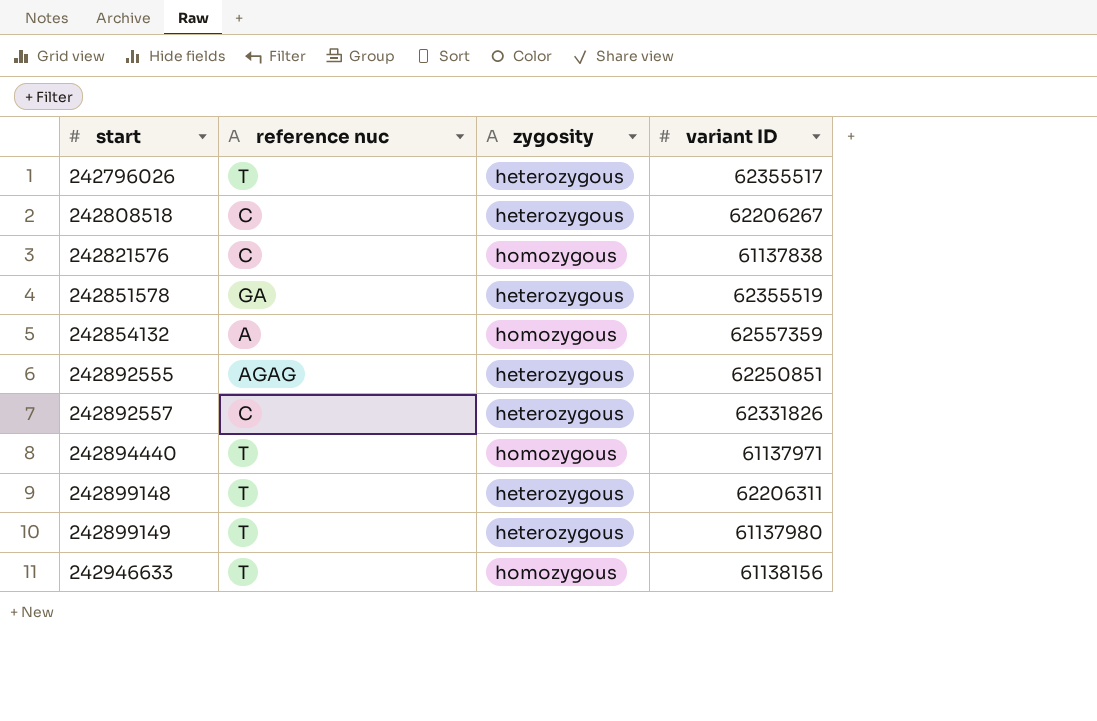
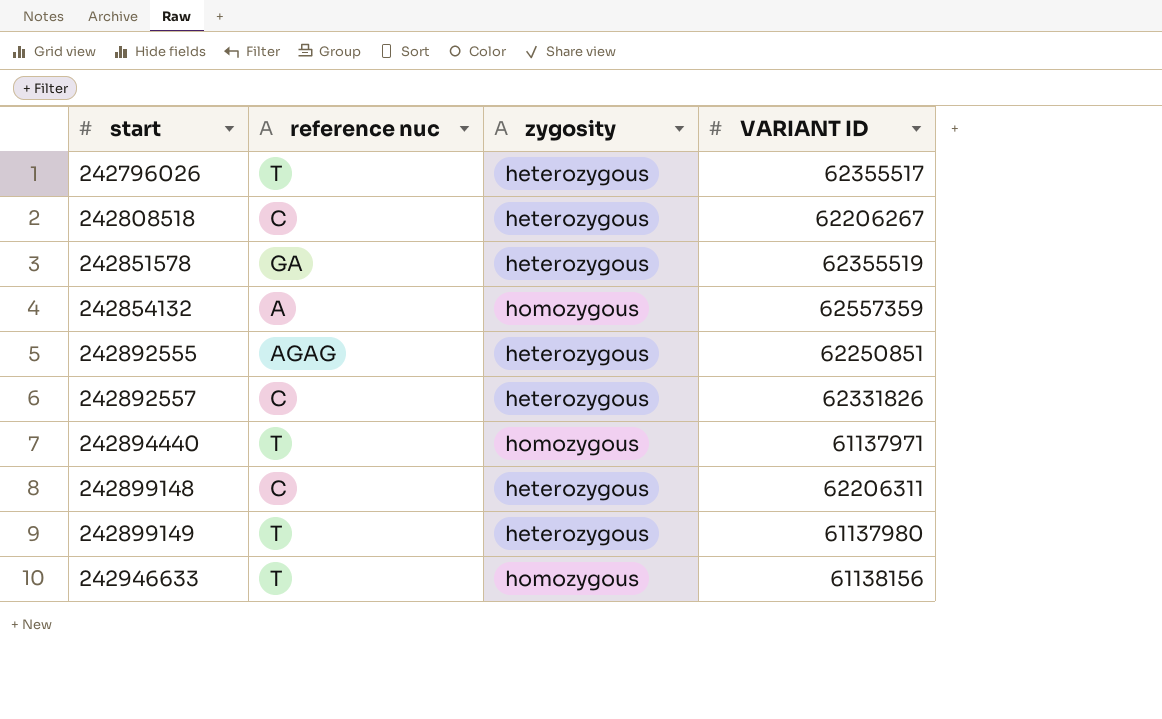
column name: variant ID -> VARIANT ID
row 242821576: C | homozygous | 61137838 -> none
242899148 | reference nuc: T -> C

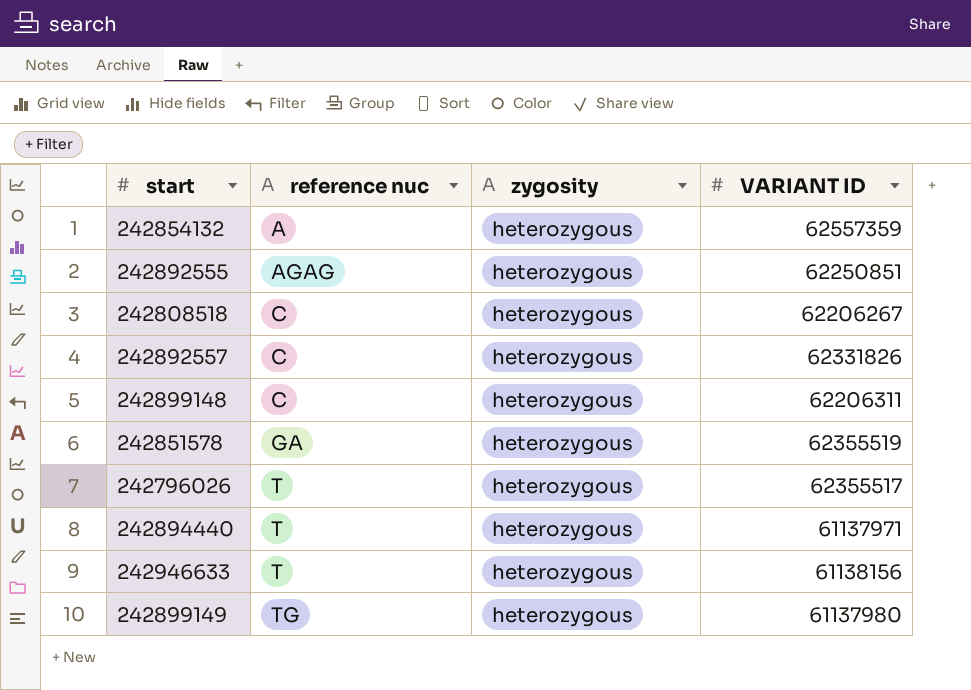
row order: start ascending -> reference nuc ascending
242854132 | zygosity: homozygous -> heterozygous
242894440 | zygosity: homozygous -> heterozygous
242946633 | zygosity: homozygous -> heterozygous
242899149 | reference nuc: T -> TG

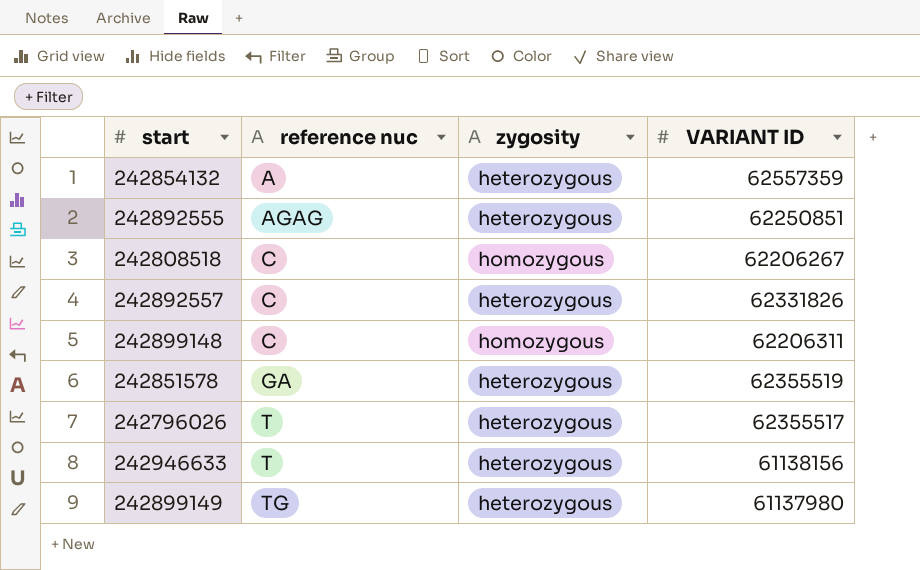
row 242894440: T | heterozygous | 61137971 -> none
242808518 | zygosity: heterozygous -> homozygous
242899148 | zygosity: heterozygous -> homozygous

